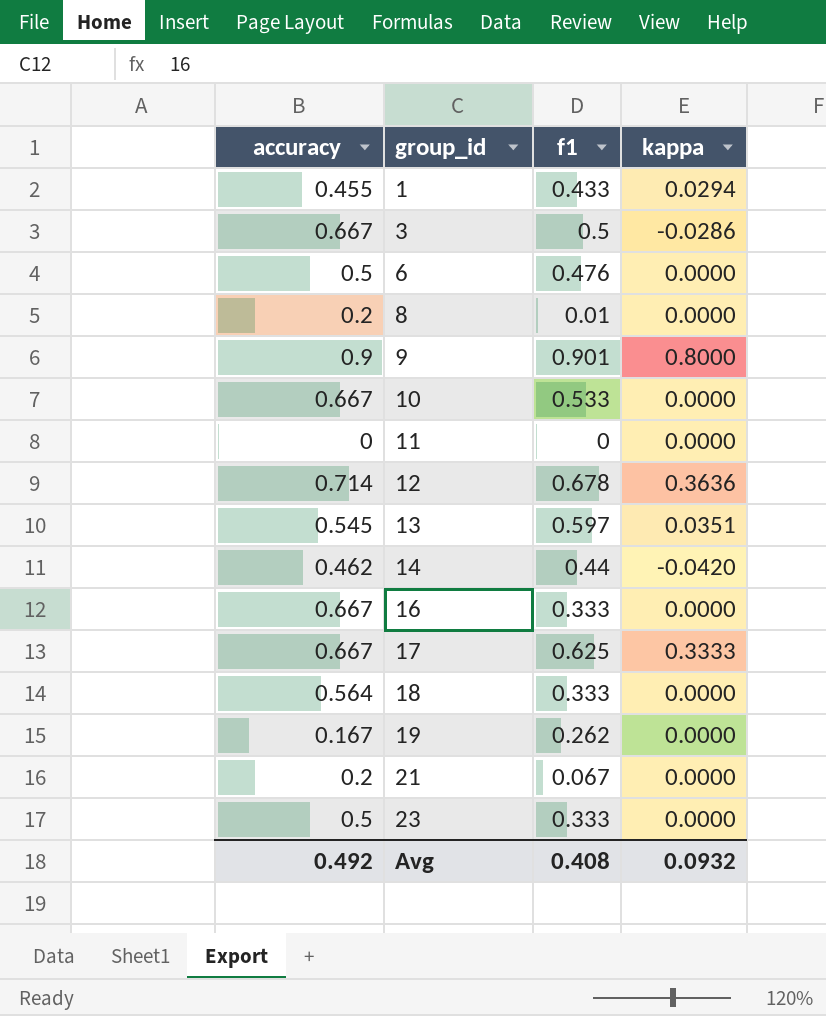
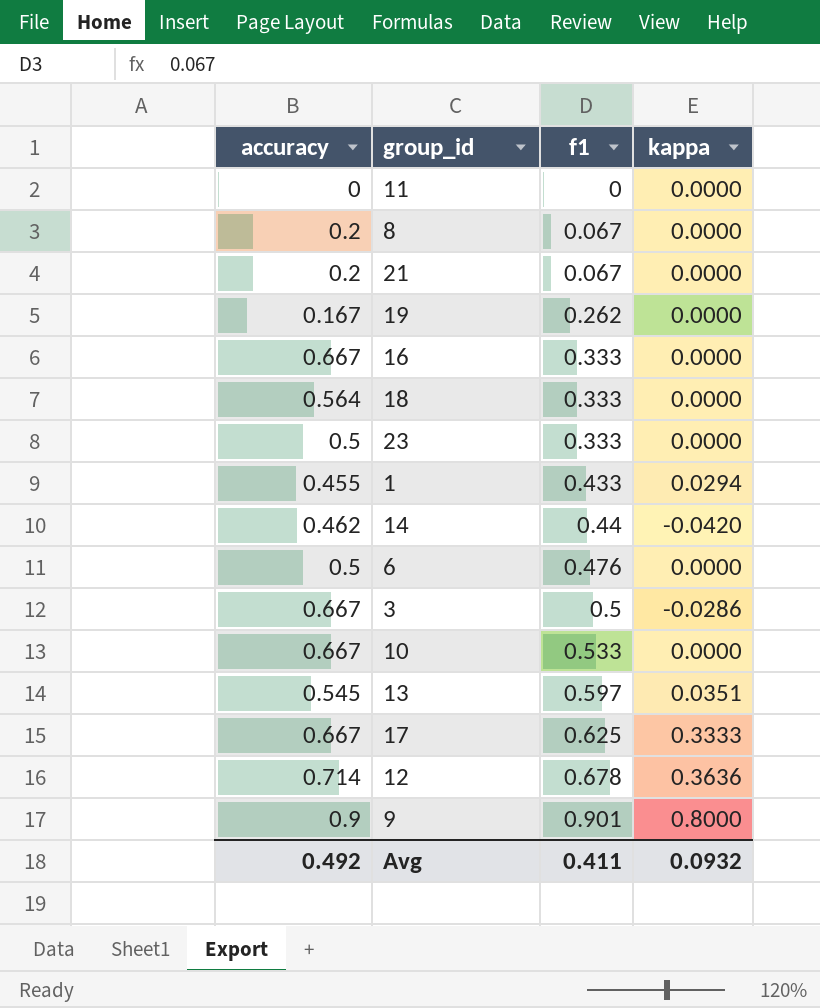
row order: group_id ascending -> f1 ascending
8 | f1: 0.01 -> 0.067
Avg | f1: 0.408 -> 0.411

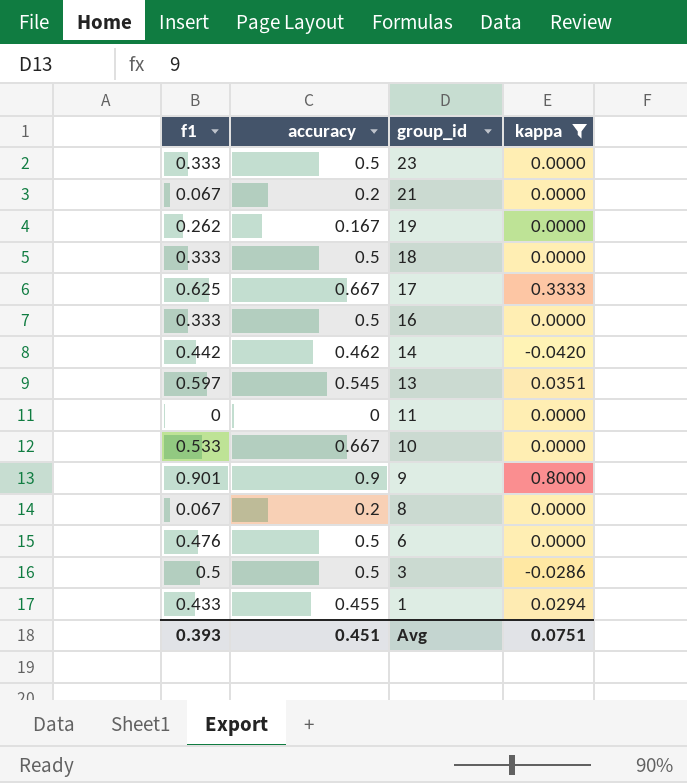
filter: none -> kappa != 0.3636
row order: f1 ascending -> group_id descending
column f1 | position: 3 -> 1
18 | accuracy: 0.564 -> 0.5
16 | accuracy: 0.667 -> 0.5
14 | f1: 0.44 -> 0.442
3 | accuracy: 0.667 -> 0.5
Avg | f1: 0.411 -> 0.393
Avg | accuracy: 0.492 -> 0.451
Avg | kappa: 0.0932 -> 0.0751

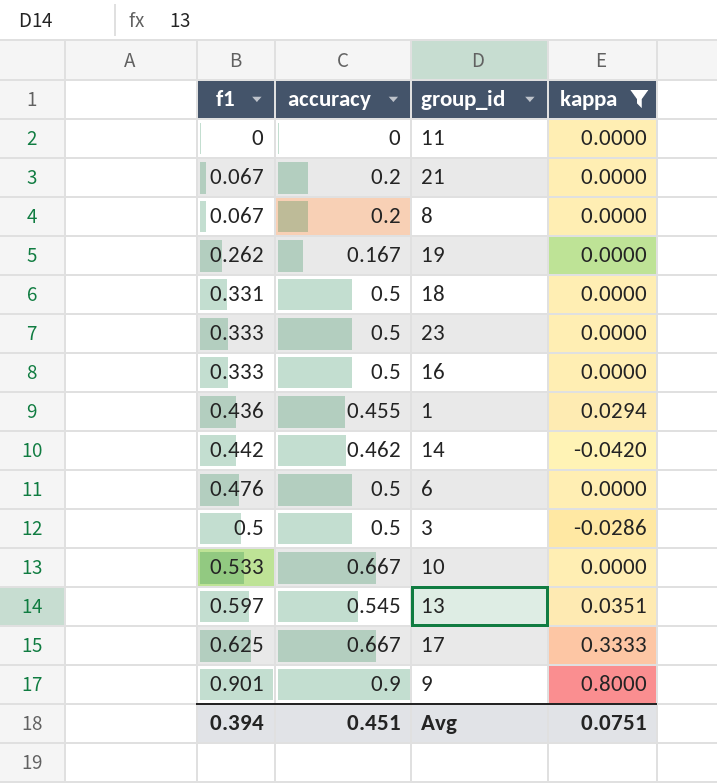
row order: group_id descending -> f1 ascending
18 | f1: 0.333 -> 0.331
1 | f1: 0.433 -> 0.436
Avg | f1: 0.393 -> 0.394

